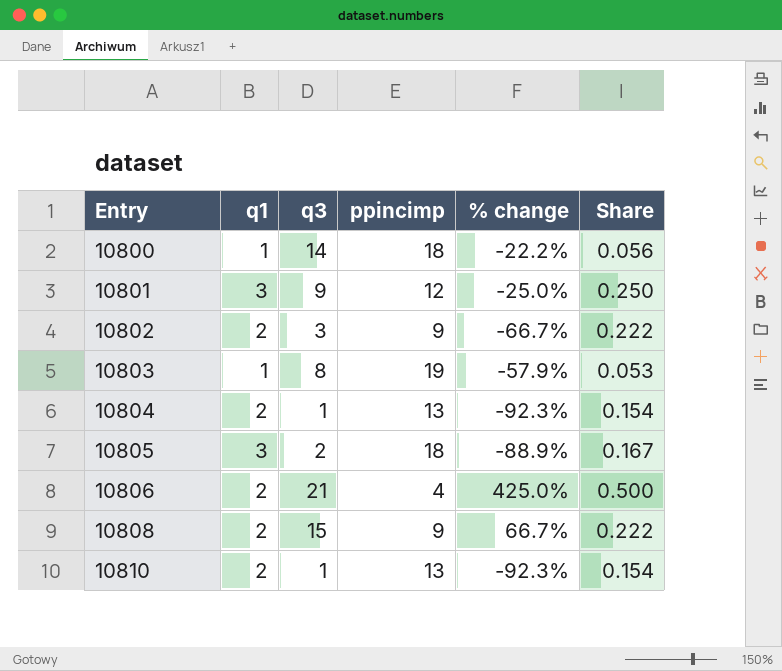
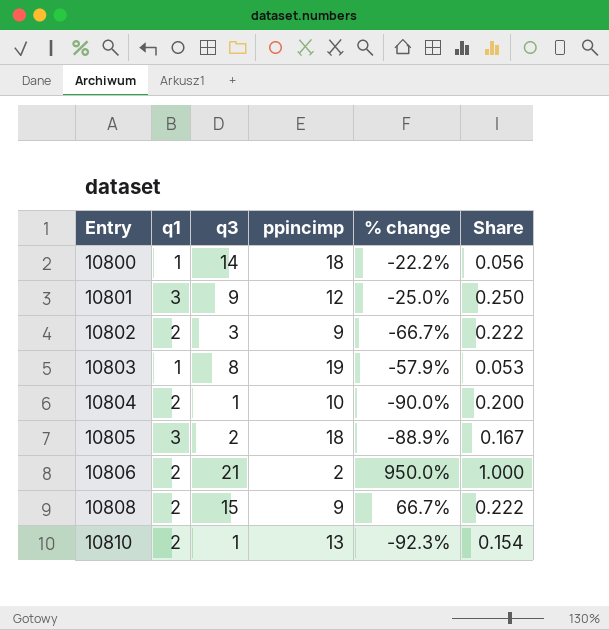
10804 | ppincimp: 13 -> 10
10804 | % change: -92.3% -> -90.0%
10804 | Share: 0.154 -> 0.200
10806 | ppincimp: 4 -> 2
10806 | % change: 425.0% -> 950.0%
10806 | Share: 0.500 -> 1.000

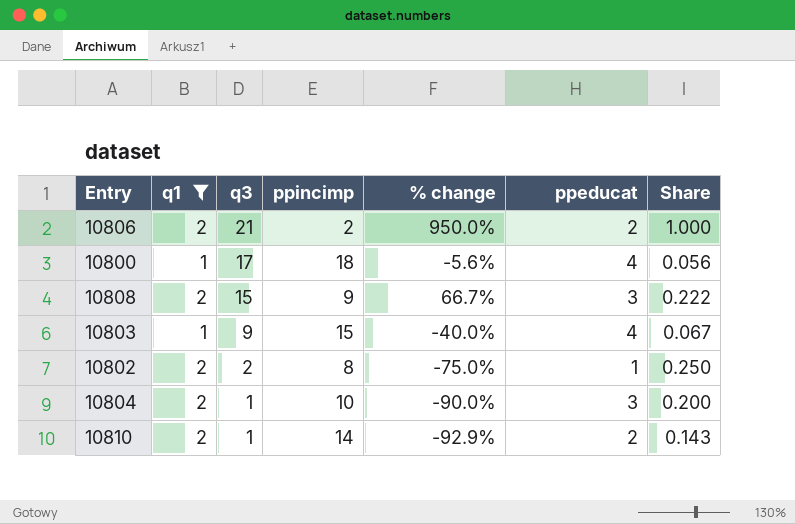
filter: none -> q1 != 3
row order: Entry ascending -> q3 descending
column ppeducat | position: none -> 6
10800 | q3: 14 -> 17
10800 | % change: -22.2% -> -5.6%
10803 | q3: 8 -> 9
10803 | ppincimp: 19 -> 15
10803 | % change: -57.9% -> -40.0%
10803 | Share: 0.053 -> 0.067
10802 | q3: 3 -> 2
10802 | ppincimp: 9 -> 8
10802 | % change: -66.7% -> -75.0%
10802 | Share: 0.222 -> 0.250
10810 | ppincimp: 13 -> 14
10810 | % change: -92.3% -> -92.9%
10810 | Share: 0.154 -> 0.143

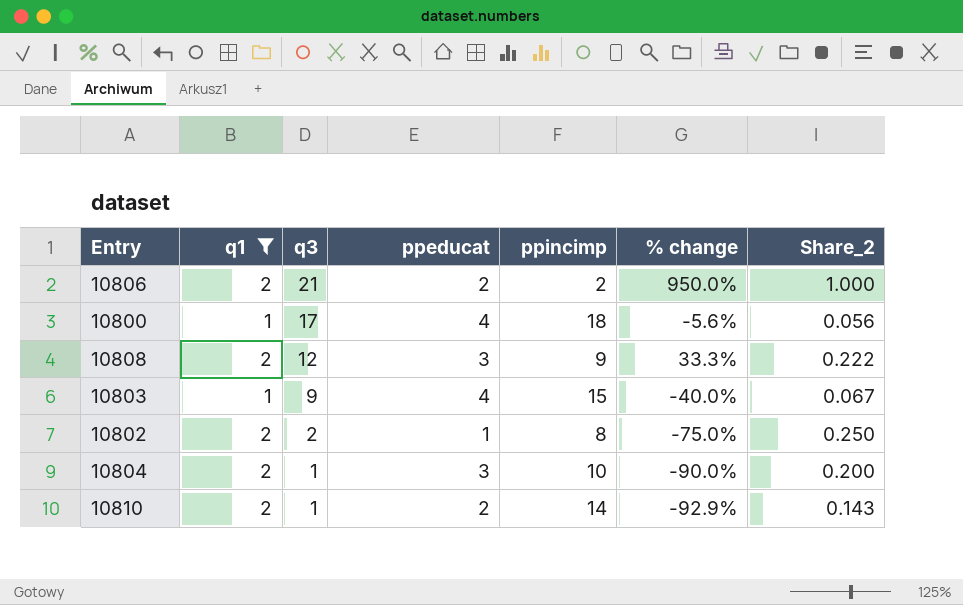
column ppeducat | position: 6 -> 4
column name: Share -> Share_2
10808 | q3: 15 -> 12
10808 | % change: 66.7% -> 33.3%

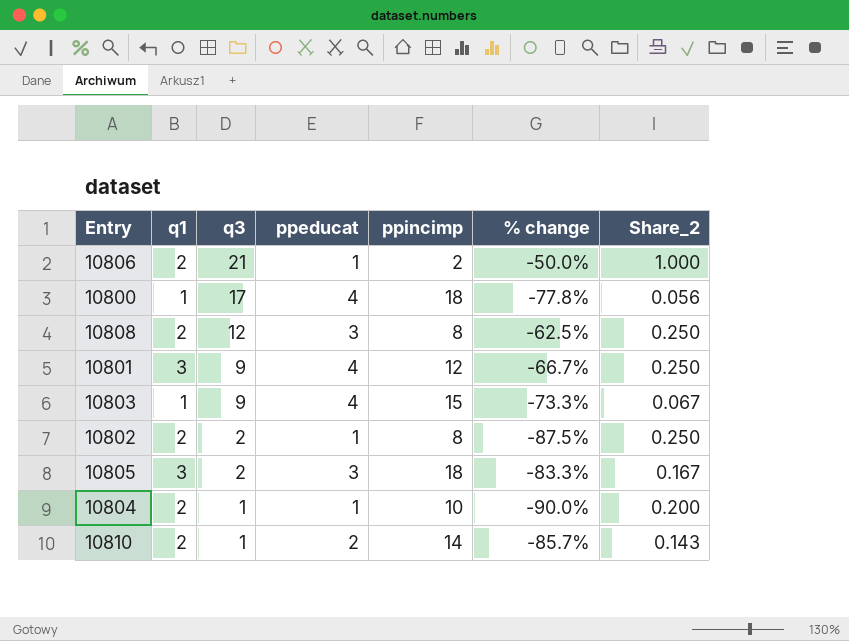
filter: q1 != 3 -> none
column % change | formula: ([q3] - [ppincimp]) / [ppincimp] -> ([ppeducat] - [ppincimp]) / [ppincimp]
10806 | ppeducat: 2 -> 1
10808 | ppincimp: 9 -> 8
10808 | Share_2: 0.222 -> 0.250
10804 | ppeducat: 3 -> 1

